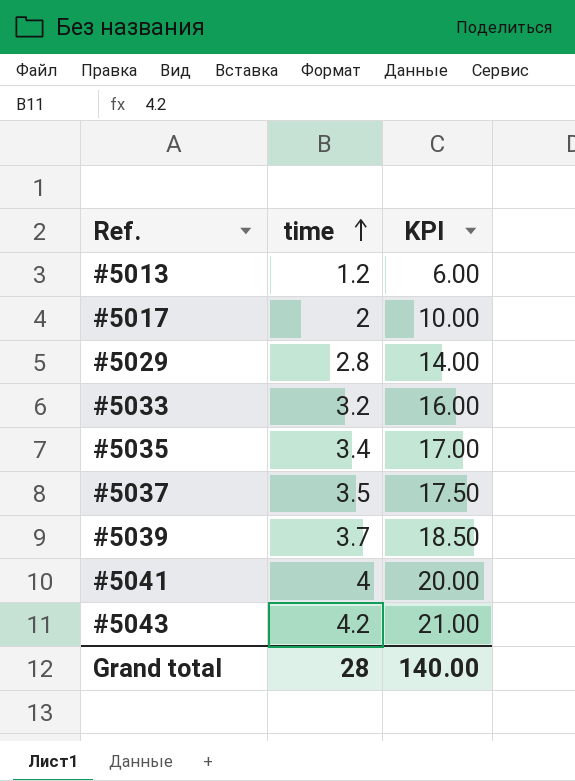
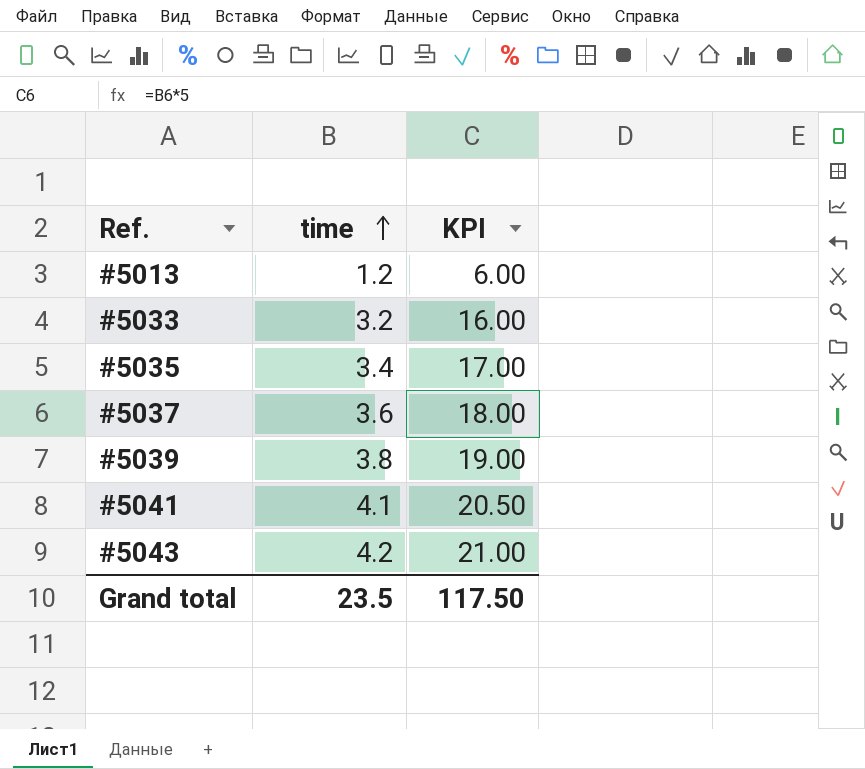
row #5017: 2 | 10.00 -> none
row #5029: 2.8 | 14.00 -> none
#5037 | time: 3.5 -> 3.6
#5037 | KPI: 17.50 -> 18.00
#5039 | time: 3.7 -> 3.8
#5039 | KPI: 18.50 -> 19.00
#5041 | time: 4 -> 4.1
#5041 | KPI: 20.00 -> 20.50
Grand total | time: 28 -> 23.5
Grand total | KPI: 140.00 -> 117.50

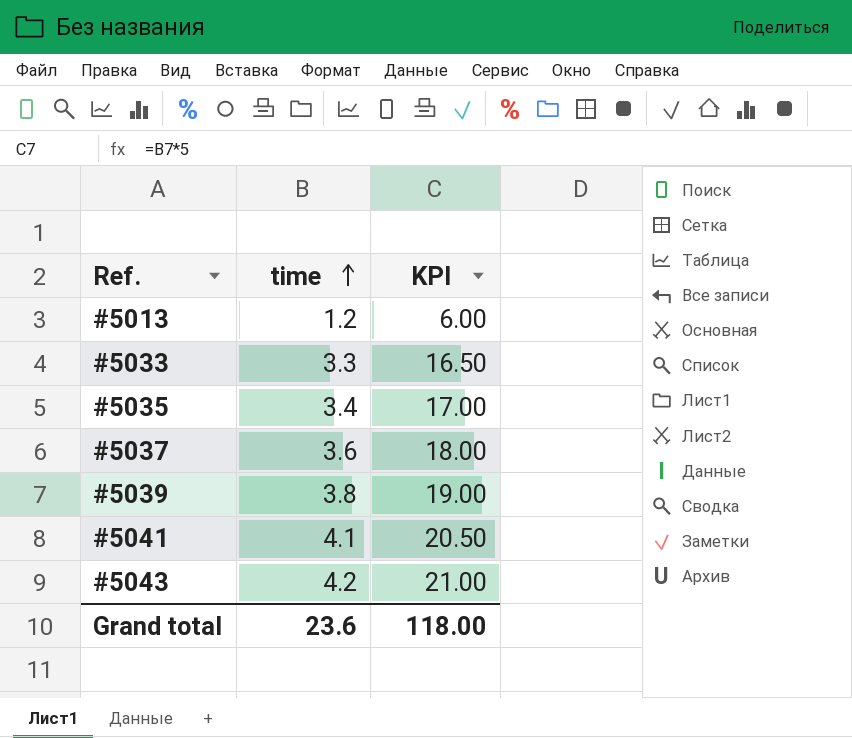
#5033 | time: 3.2 -> 3.3
#5033 | KPI: 16.00 -> 16.50
Grand total | time: 23.5 -> 23.6
Grand total | KPI: 117.50 -> 118.00

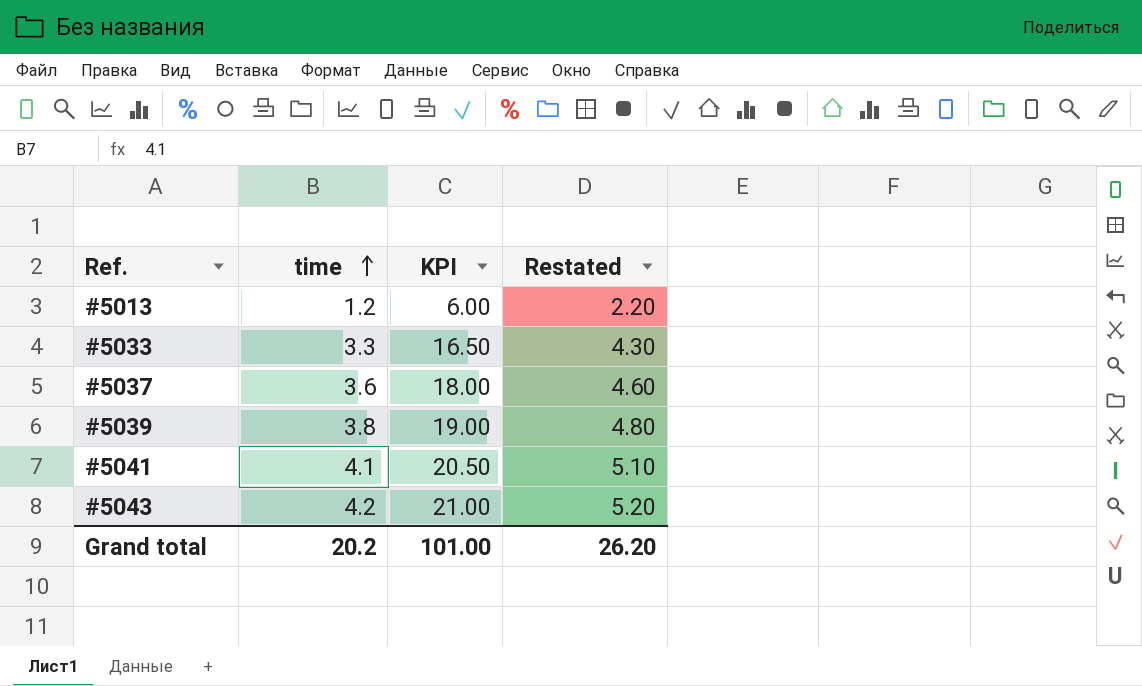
column Restated | formula: none -> [time] + 1
row #5035: 3.4 | 17.00 -> none
Grand total | time: 23.6 -> 20.2
Grand total | KPI: 118.00 -> 101.00

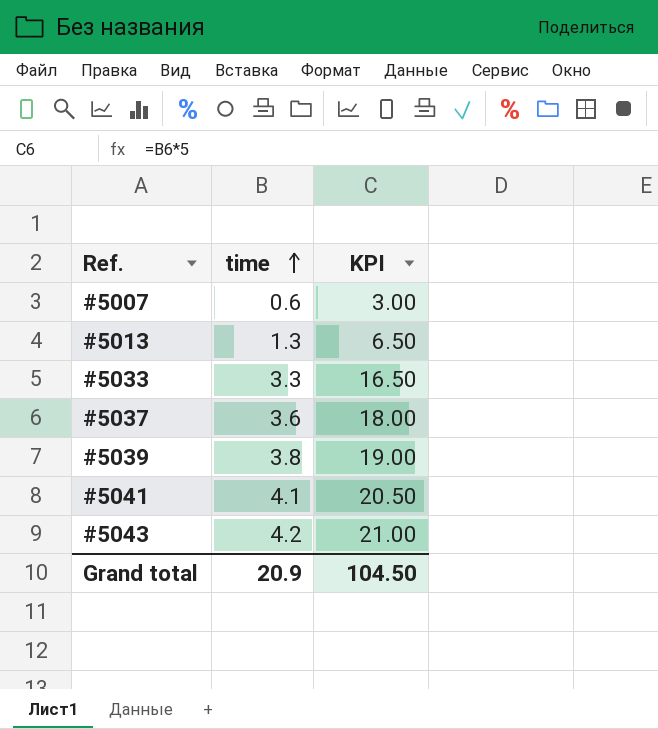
column Restated | formula: [time] + 1 -> none
row #5007: none -> 0.6 | 3.00
#5013 | time: 1.2 -> 1.3
#5013 | KPI: 6.00 -> 6.50
Grand total | time: 20.2 -> 20.9
Grand total | KPI: 101.00 -> 104.50

